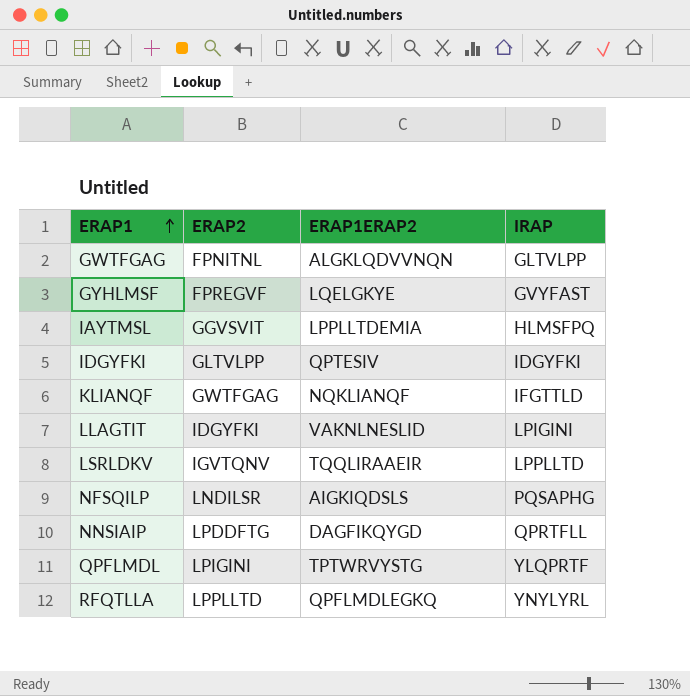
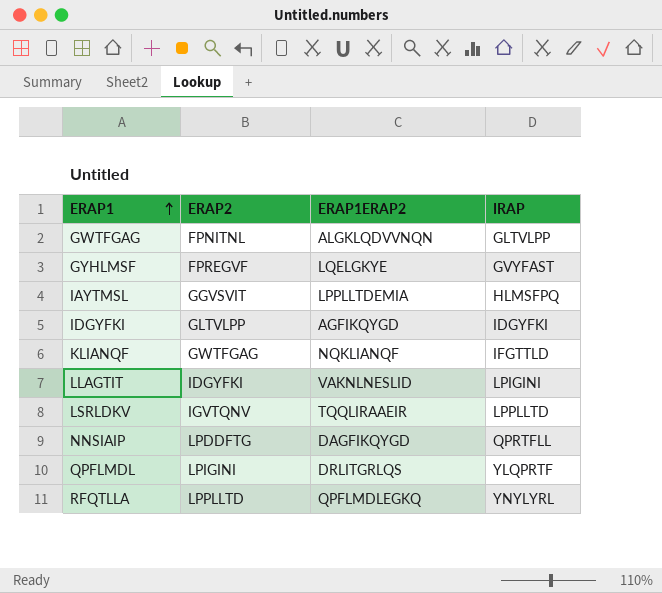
row NFSQILP: LNDILSR | AIGKIQDSLS | PQSAPHG -> none
IDGYFKI | ERAP1ERAP2: QPTESIV -> AGFIKQYGD
QPFLMDL | ERAP1ERAP2: TPTWRVYSTG -> DRLITGRLQS

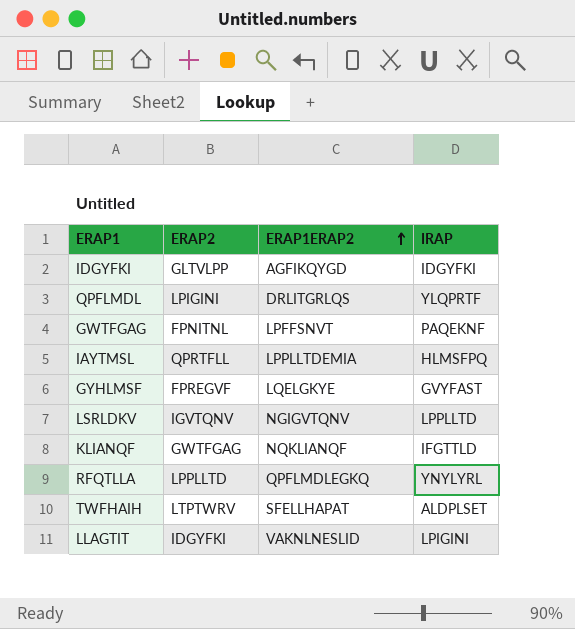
row order: ERAP1 ascending -> ERAP1ERAP2 ascending
row NNSIAIP: LPDDFTG | DAGFIKQYGD | QPRTFLL -> none
GWTFGAG | ERAP1ERAP2: ALGKLQDVVNQN -> LPFFSNVT
GWTFGAG | IRAP: GLTVLPP -> PAQEKNF
IAYTMSL | ERAP2: GGVSVIT -> QPRTFLL
LSRLDKV | ERAP1ERAP2: TQQLIRAAEIR -> NGIGVTQNV
row TWFHAIH: none -> LTPTWRV | SFELLHAPAT | ALDPLSET

